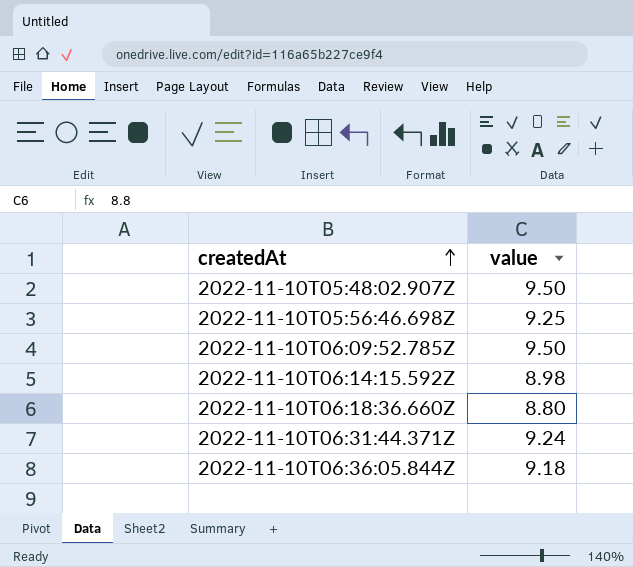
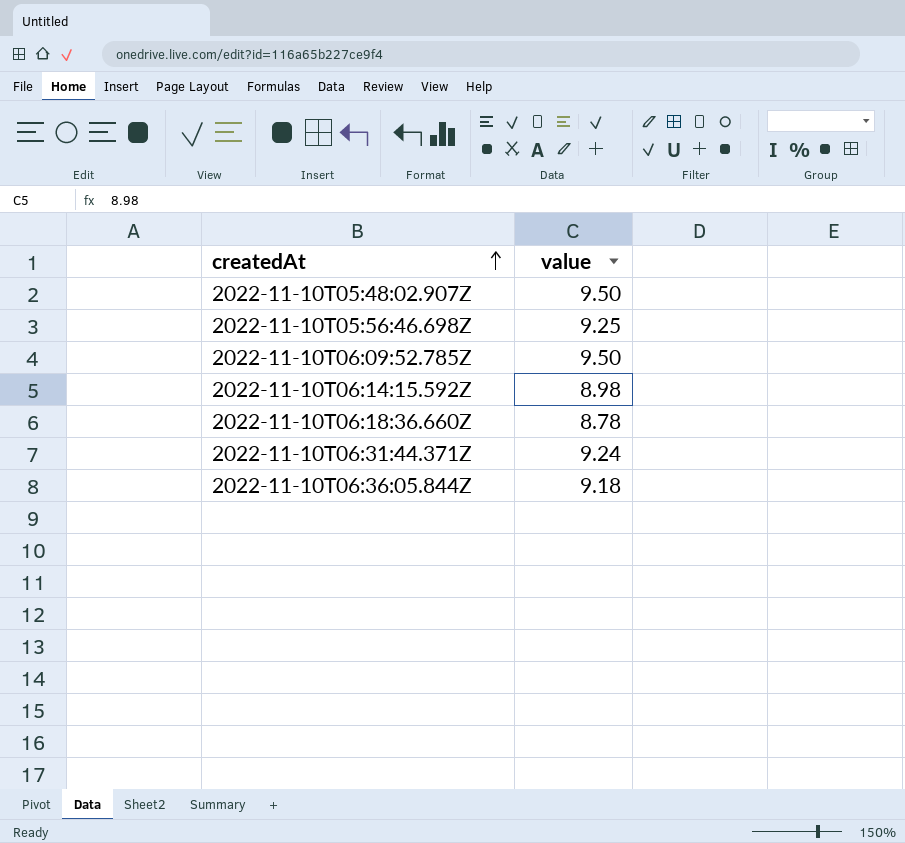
2022-11-10T06:18:36.660Z | value: 8.80 -> 8.78

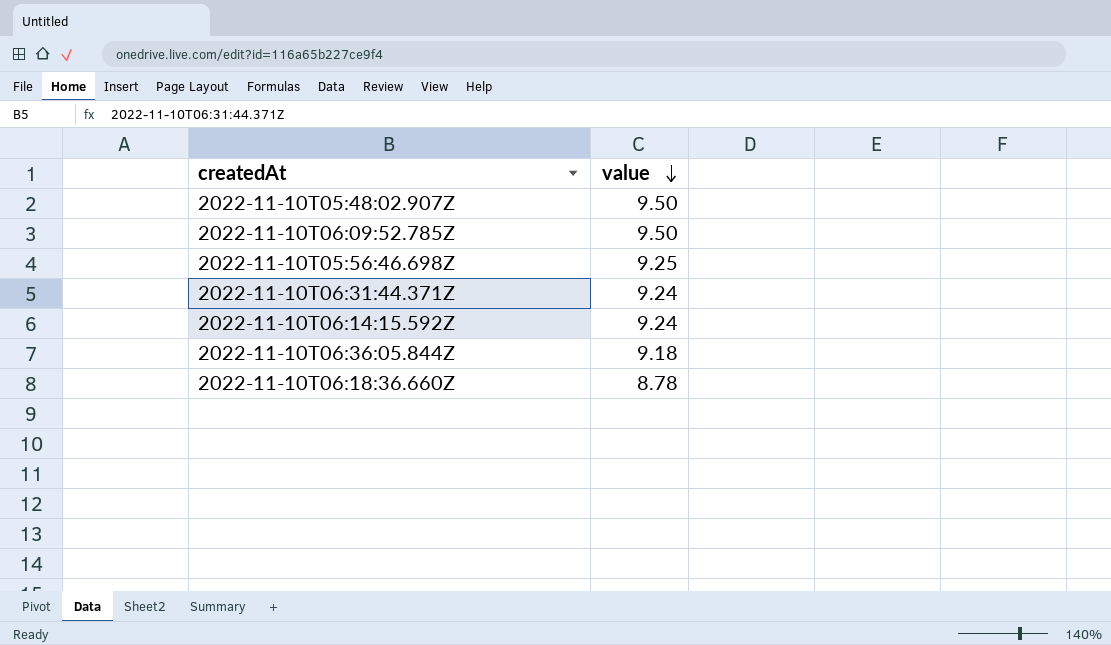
row order: createdAt ascending -> value descending
2022-11-10T06:14:15.592Z | value: 8.98 -> 9.24

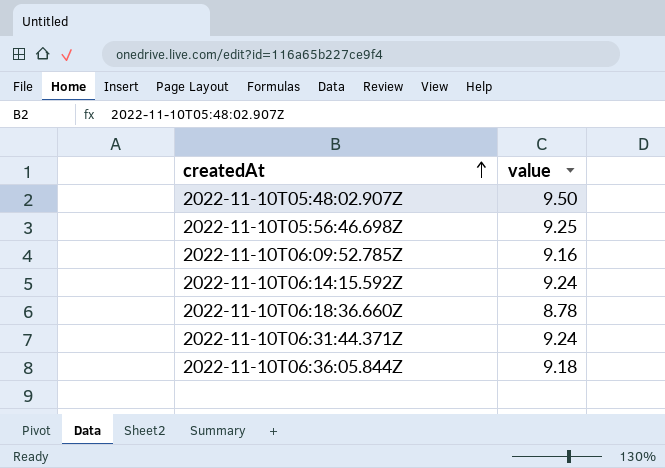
row order: value descending -> createdAt ascending
2022-11-10T06:09:52.785Z | value: 9.50 -> 9.16

